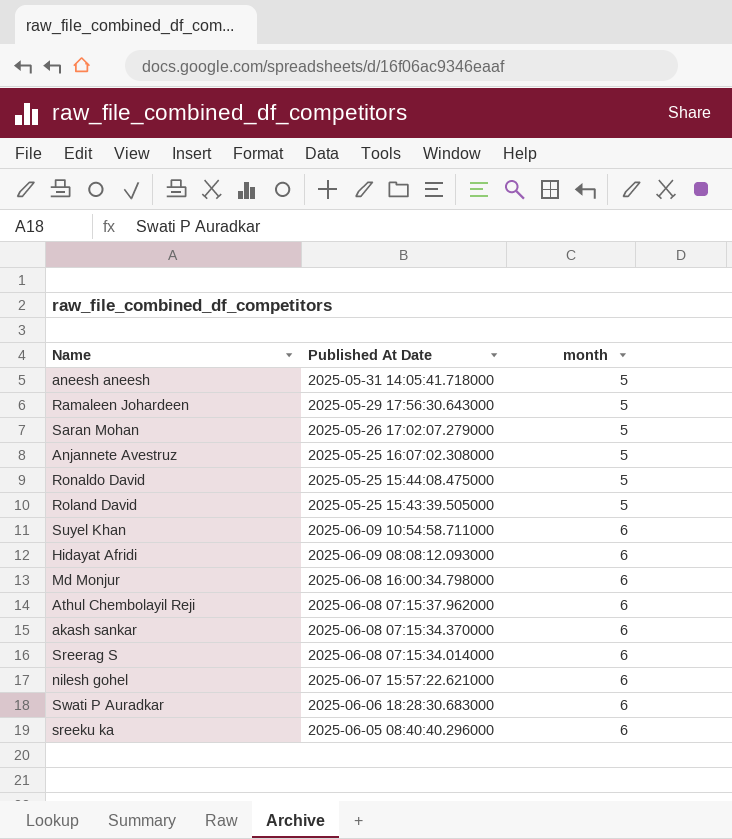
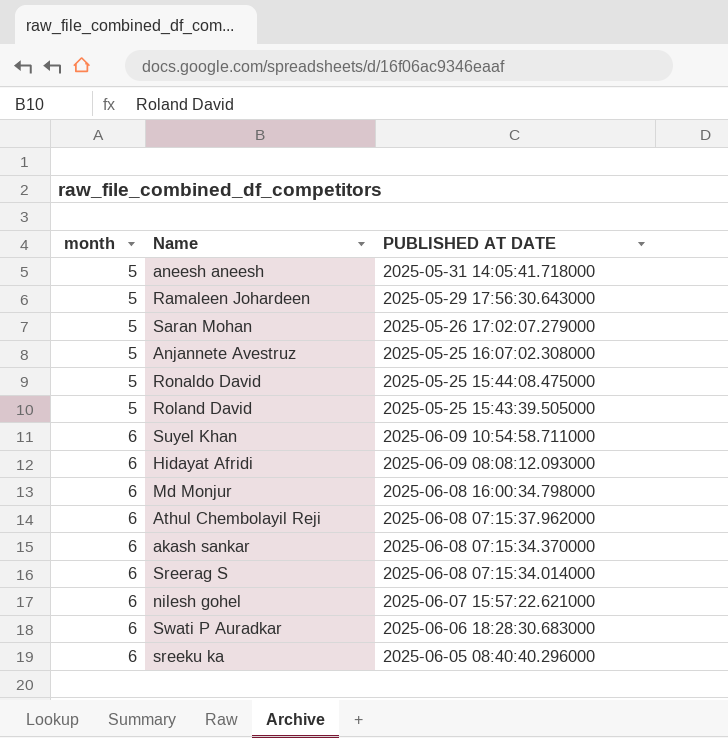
column month | position: 3 -> 1
column name: Published At Date -> PUBLISHED AT DATE

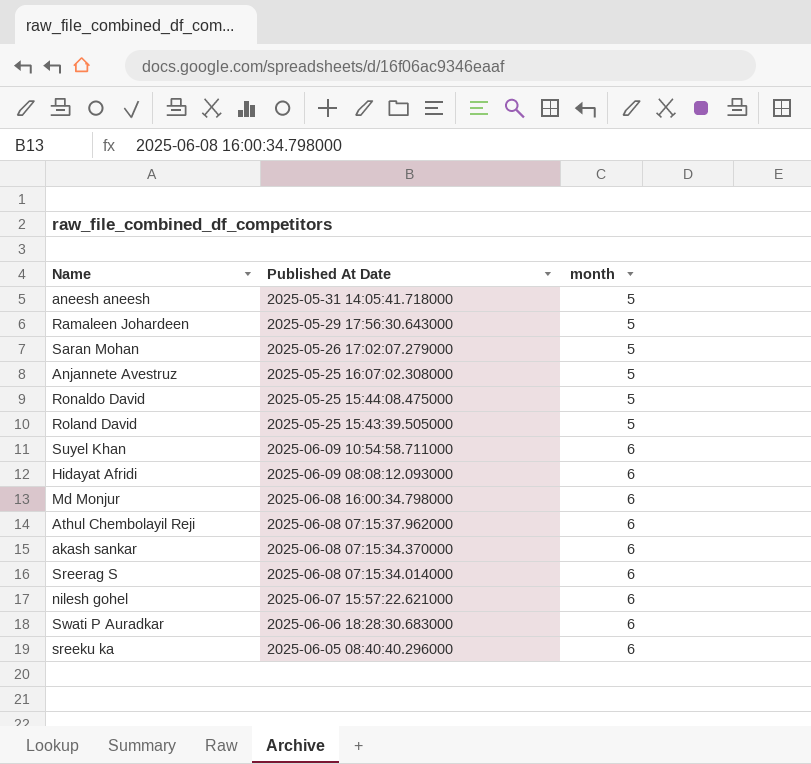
column name: PUBLISHED AT DATE -> Published At Date
column month | position: 1 -> 3

